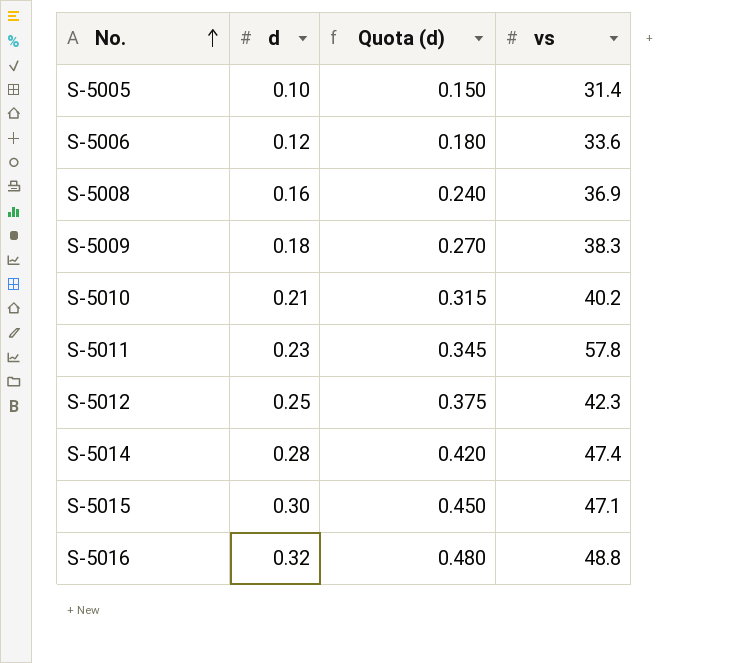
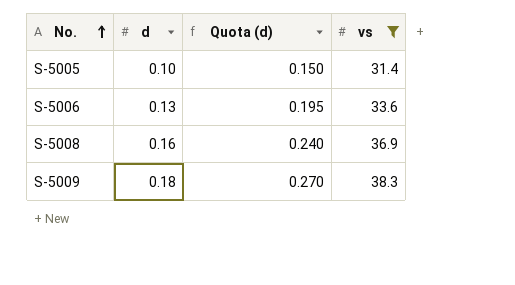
filter: none -> vs <= 38.3
S-5006 | d: 0.12 -> 0.13
S-5006 | Quota (d): 0.180 -> 0.195

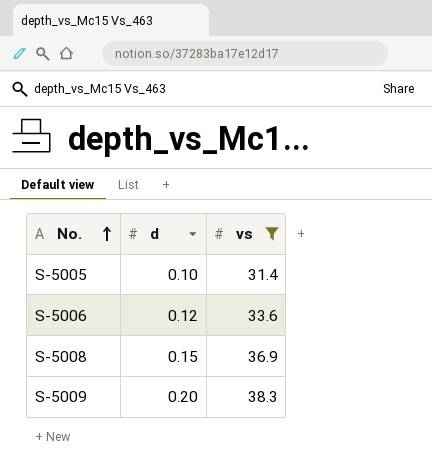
column Quota (d) | formula: [d] * 1.5 -> none
S-5006 | d: 0.13 -> 0.12
S-5008 | d: 0.16 -> 0.15
S-5009 | d: 0.18 -> 0.20

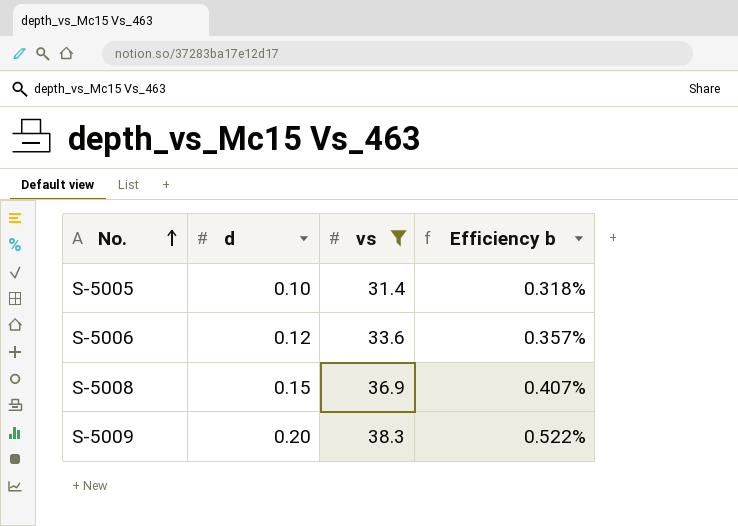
column Efficiency b | formula: none -> [d] / [vs]

